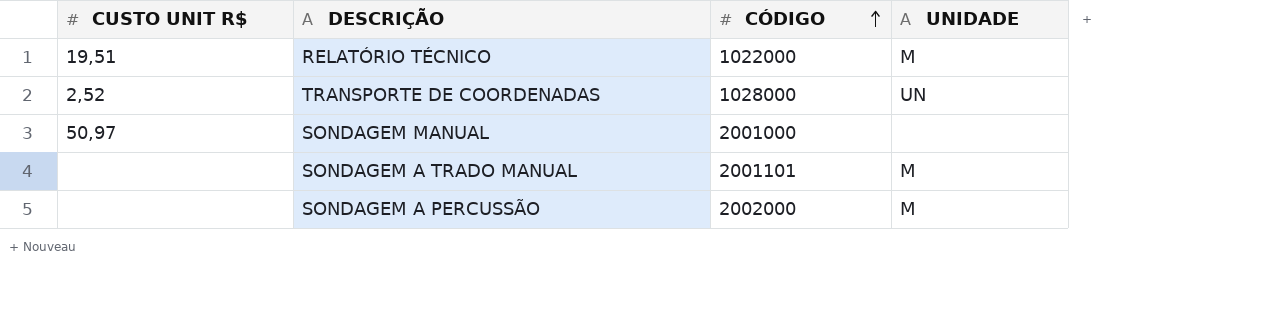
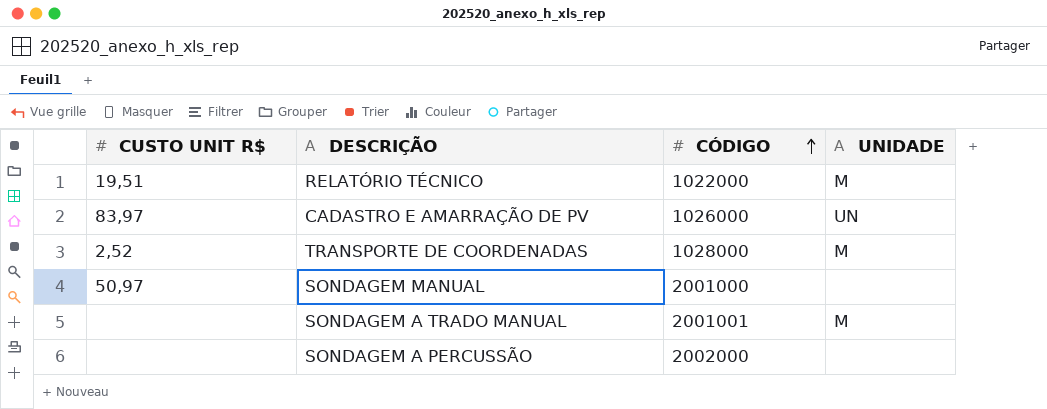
row CADASTRO E AMARRAÇÃO DE PV: none -> 83,97 | 1026000 | UN
TRANSPORTE DE COORDENADAS | UNIDADE: UN -> M
SONDAGEM A TRADO MANUAL | CÓDIGO: 2001101 -> 2001001
SONDAGEM A PERCUSSÃO | UNIDADE: M -> none

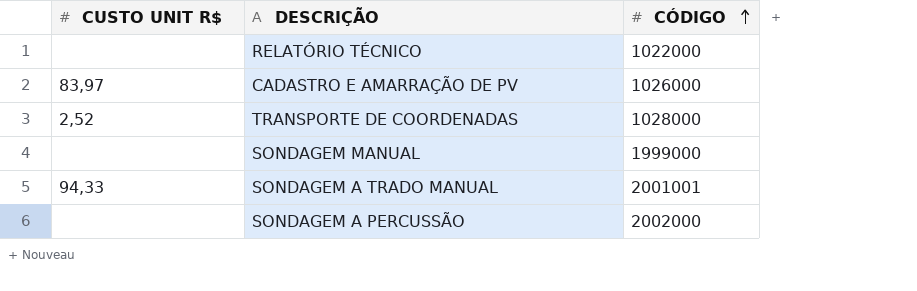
column UNIDADE | position: 4 -> none
RELATÓRIO TÉCNICO | CUSTO UNIT R$: 19,51 -> none
SONDAGEM MANUAL | CUSTO UNIT R$: 50,97 -> none
SONDAGEM MANUAL | CÓDIGO: 2001000 -> 1999000
SONDAGEM A TRADO MANUAL | CUSTO UNIT R$: none -> 94,33

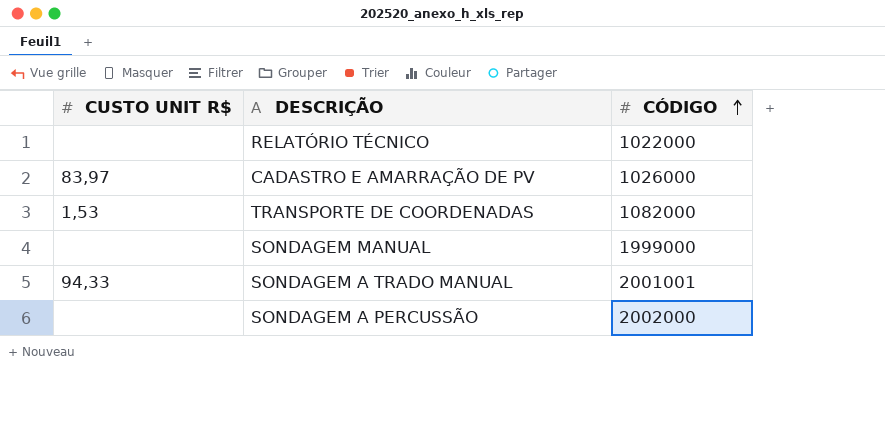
TRANSPORTE DE COORDENADAS | CUSTO UNIT R$: 2,52 -> 1,53
TRANSPORTE DE COORDENADAS | CÓDIGO: 1028000 -> 1082000

